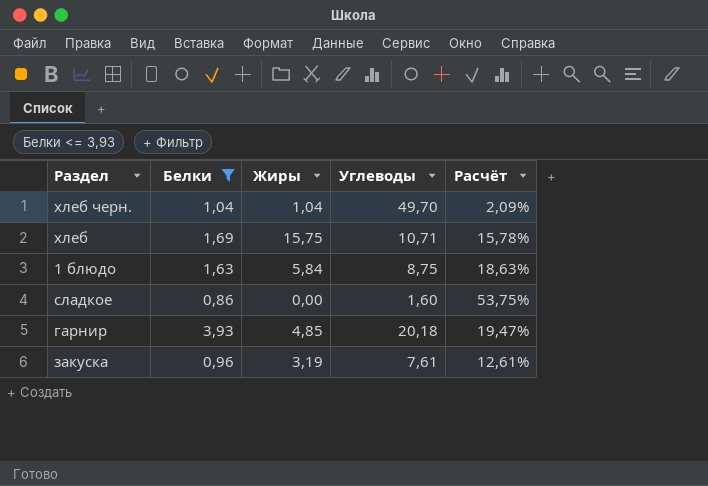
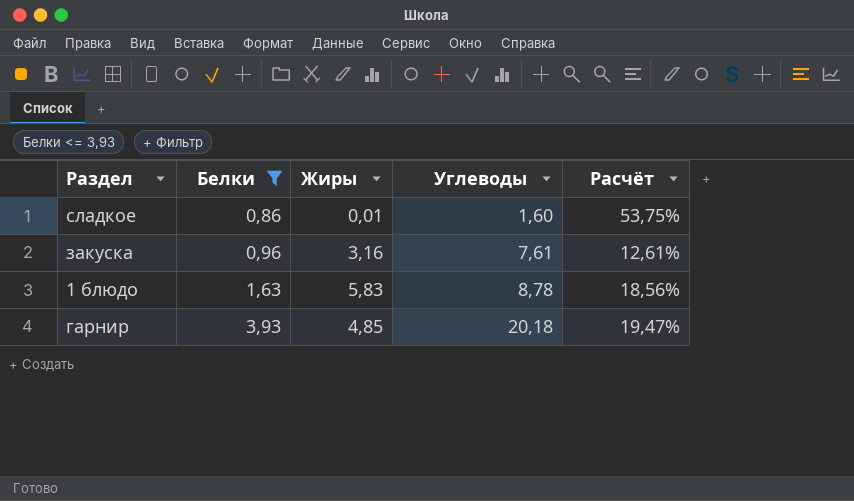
row order: none -> Белки ascending
row хлеб черн.: 1,04 | 1,04 | 49,70 | 2,09% -> none
row хлеб: 1,69 | 15,75 | 10,71 | 15,78% -> none
сладкое | Жиры: 0,00 -> 0,01
закуска | Жиры: 3,19 -> 3,16
1 блюдо | Жиры: 5,84 -> 5,83
1 блюдо | Углеводы: 8,75 -> 8,78
1 блюдо | Расчёт: 18,63% -> 18,56%

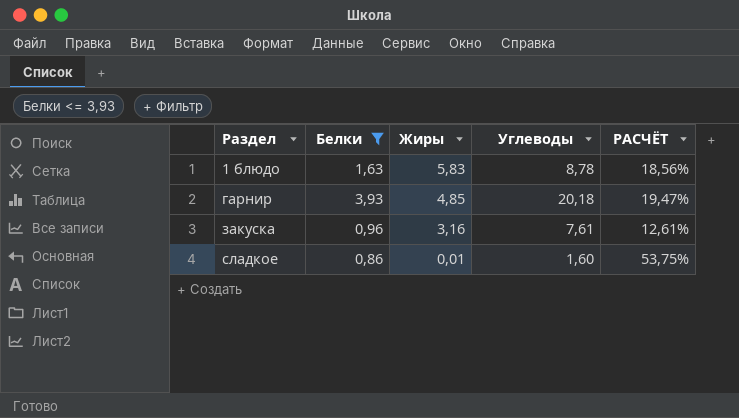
row order: Белки ascending -> Раздел ascending
column name: Расчёт -> РАСЧЁТ

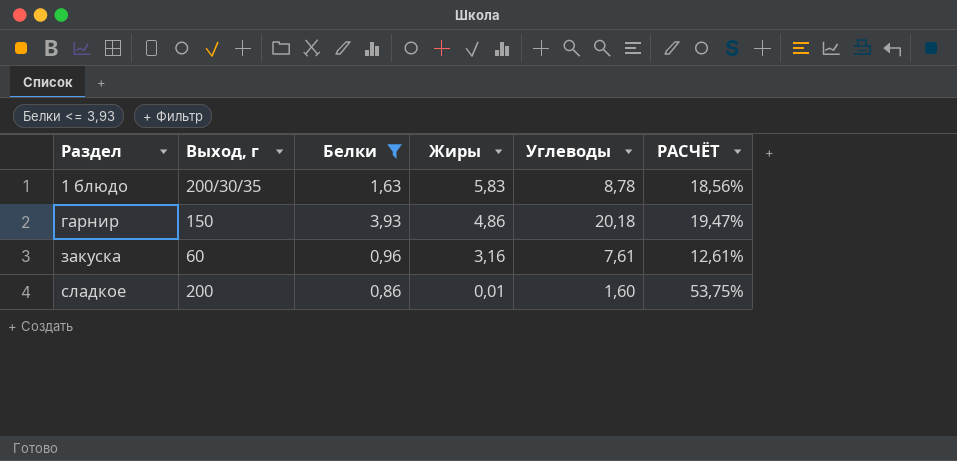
column Выход, г | position: none -> 2
гарнир | Жиры: 4,85 -> 4,86

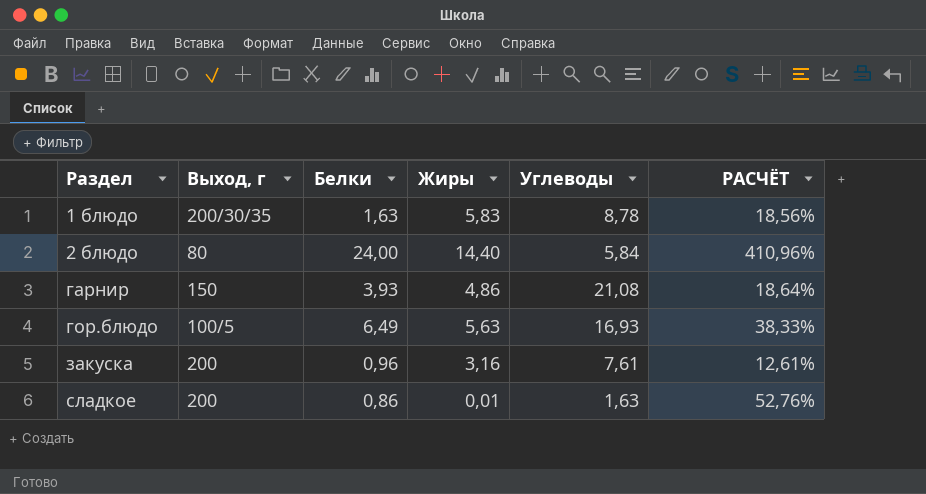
filter: Белки <= 3,93 -> none
гарнир | Углеводы: 20,18 -> 21,08
гарнир | РАСЧЁТ: 19,47% -> 18,64%
закуска | Выход, г: 60 -> 200
сладкое | Углеводы: 1,60 -> 1,63
сладкое | РАСЧЁТ: 53,75% -> 52,76%

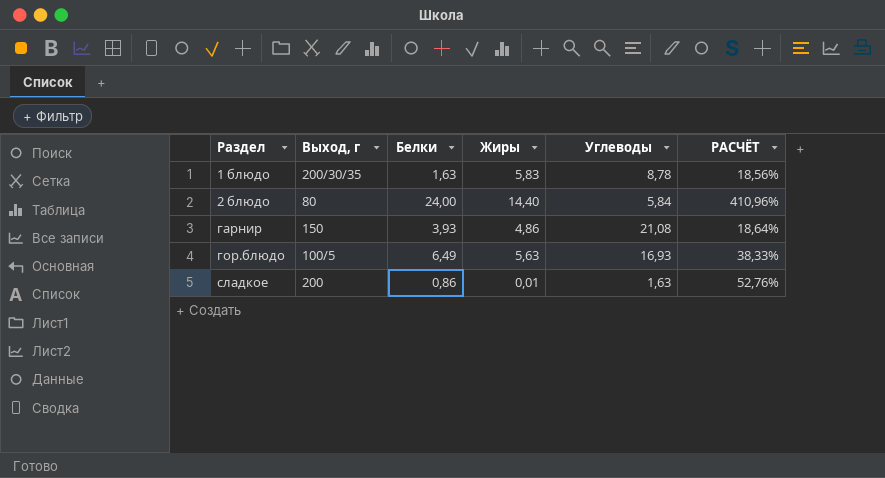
row закуска: 200 | 0,96 | 3,16 | 7,61 | 12,61% -> none

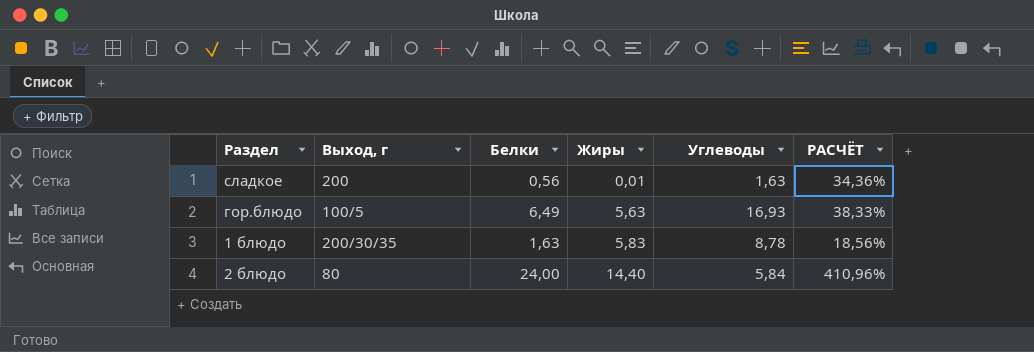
row order: Раздел ascending -> Жиры ascending
row гарнир: 150 | 3,93 | 4,86 | 21,08 | 18,64% -> none
сладкое | Белки: 0,86 -> 0,56
сладкое | РАСЧЁТ: 52,76% -> 34,36%

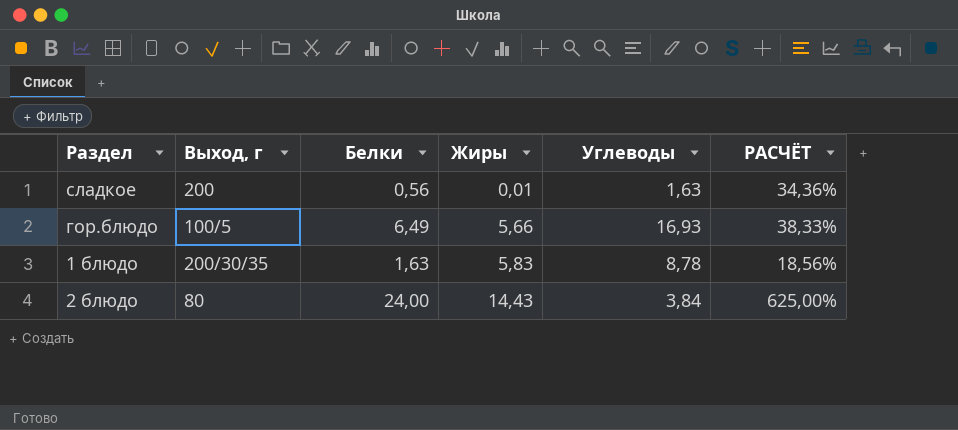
гор.блюдо | Жиры: 5,63 -> 5,66
2 блюдо | Жиры: 14,40 -> 14,43
2 блюдо | Углеводы: 5,84 -> 3,84
2 блюдо | РАСЧЁТ: 410,96% -> 625,00%

